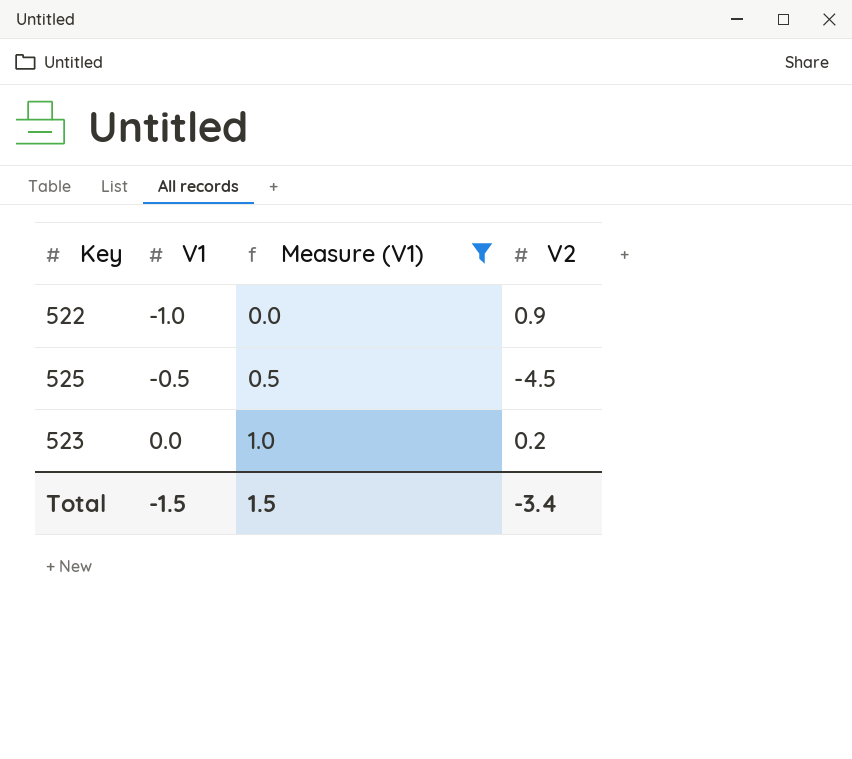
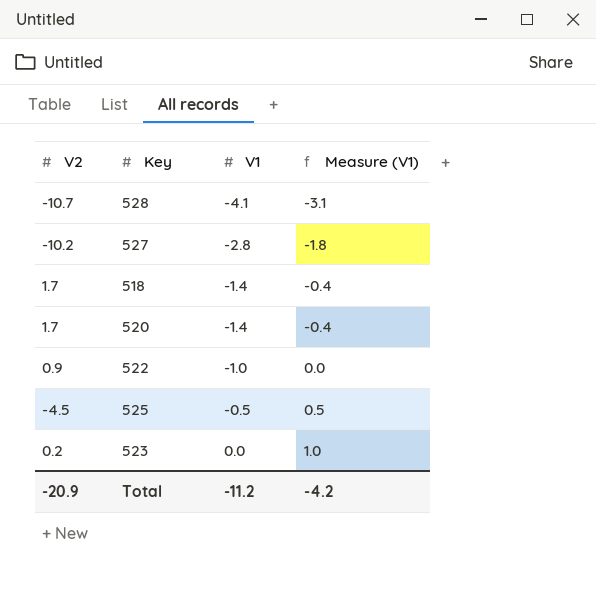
filter: Measure (V1) >= 0.0 -> none
column V2 | position: 4 -> 1
Total | V2: -3.4 -> -20.9
Total | V1: -1.5 -> -11.2
Total | Measure (V1): 1.5 -> -4.2

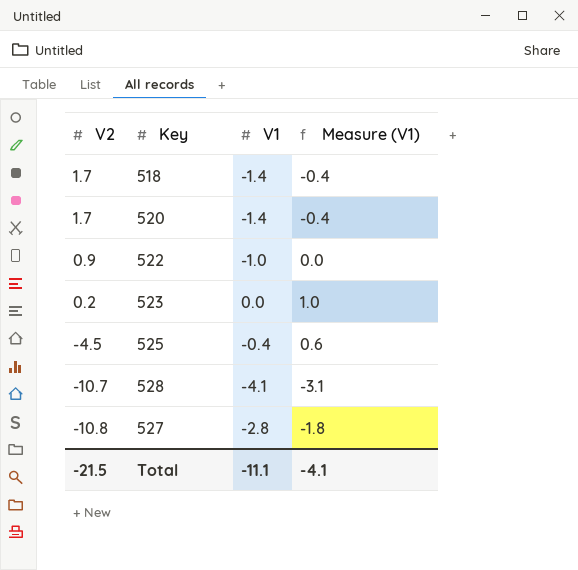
row order: V1 ascending -> V2 descending
525 | V1: -0.5 -> -0.4
525 | Measure (V1): 0.5 -> 0.6
527 | V2: -10.2 -> -10.8
Total | V2: -20.9 -> -21.5
Total | V1: -11.2 -> -11.1
Total | Measure (V1): -4.2 -> -4.1

